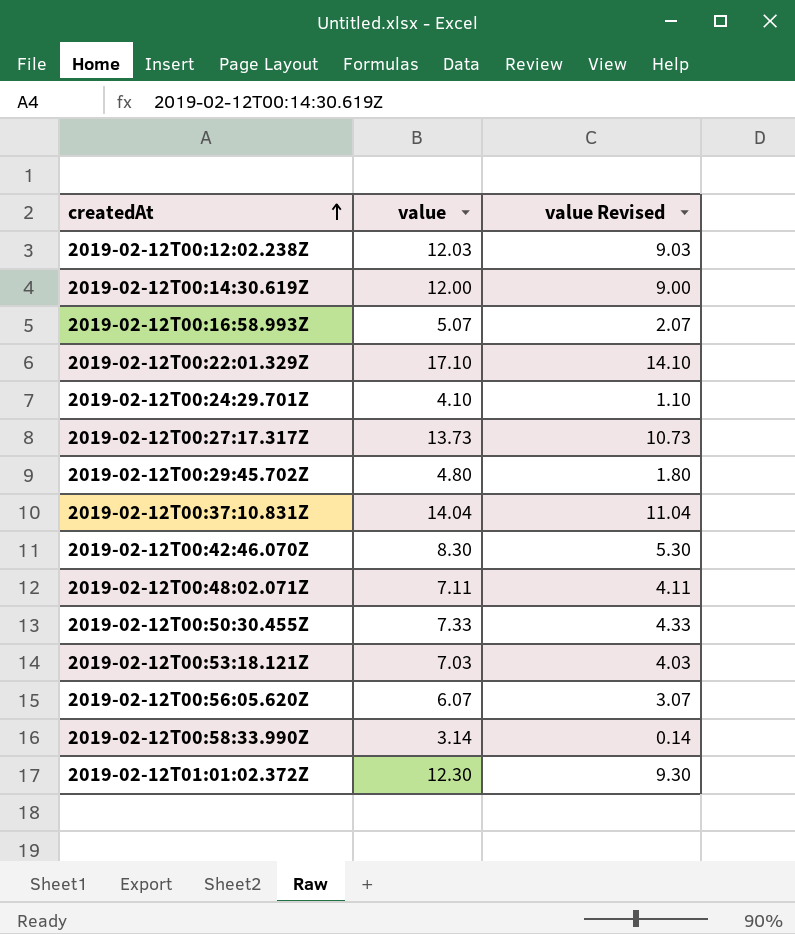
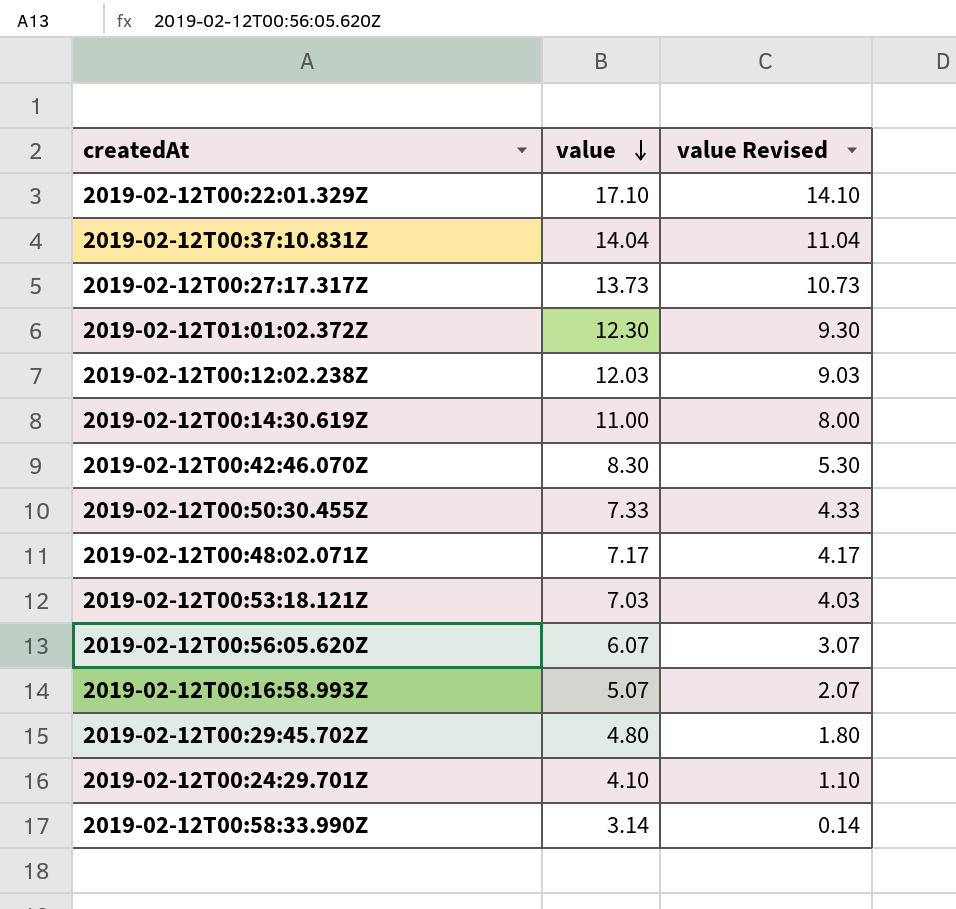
row order: createdAt ascending -> value descending
2019-02-12T00:14:30.619Z | value: 12.00 -> 11.00
2019-02-12T00:14:30.619Z | value Revised: 9.00 -> 8.00
2019-02-12T00:48:02.071Z | value: 7.11 -> 7.17
2019-02-12T00:48:02.071Z | value Revised: 4.11 -> 4.17

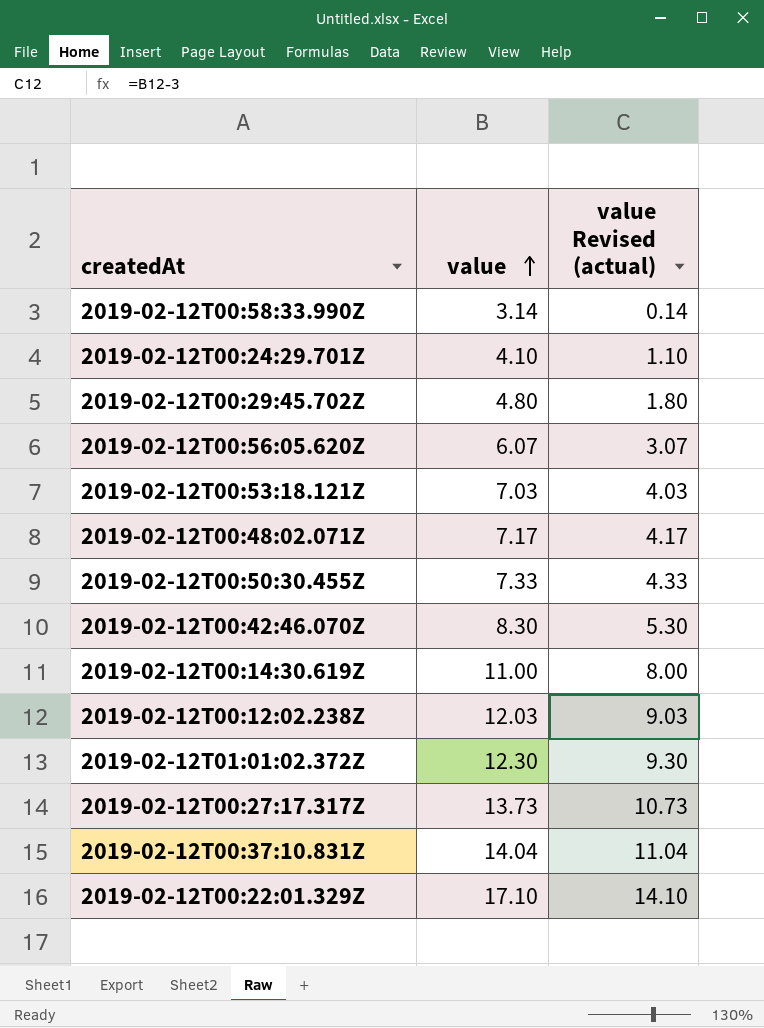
row order: value descending -> value ascending
column name: value Revised -> value Revised (actual)
row 2019-02-12T00:16:58.993Z: 5.07 | 2.07 -> none

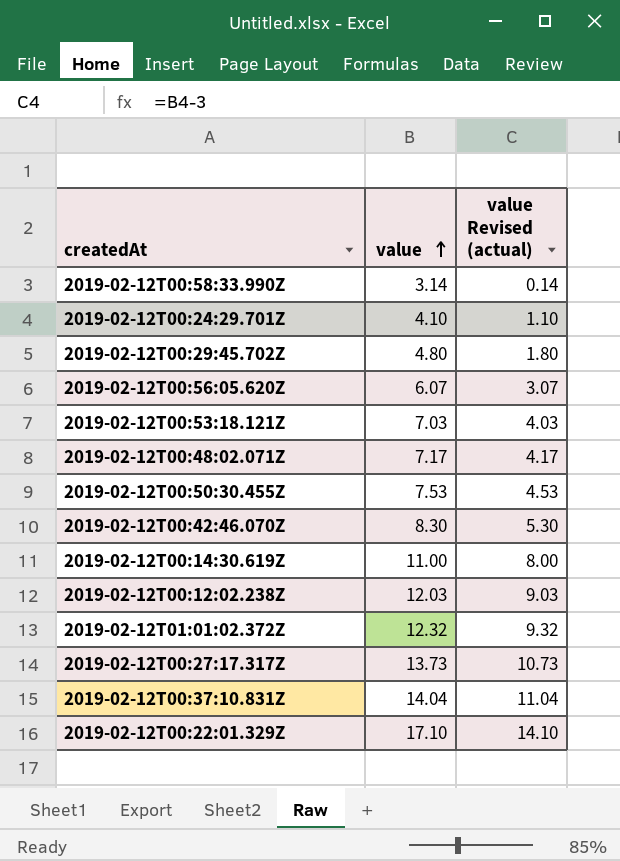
2019-02-12T00:50:30.455Z | value: 7.33 -> 7.53
2019-02-12T00:50:30.455Z | value Revised (actual): 4.33 -> 4.53
2019-02-12T01:01:02.372Z | value: 12.30 -> 12.32
2019-02-12T01:01:02.372Z | value Revised (actual): 9.30 -> 9.32

